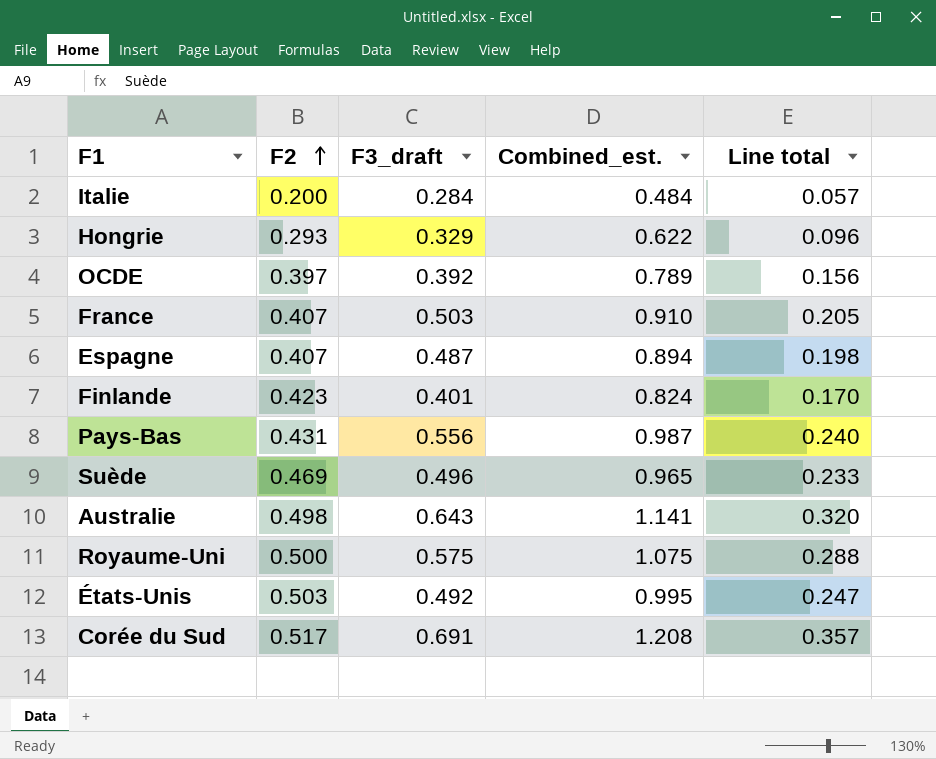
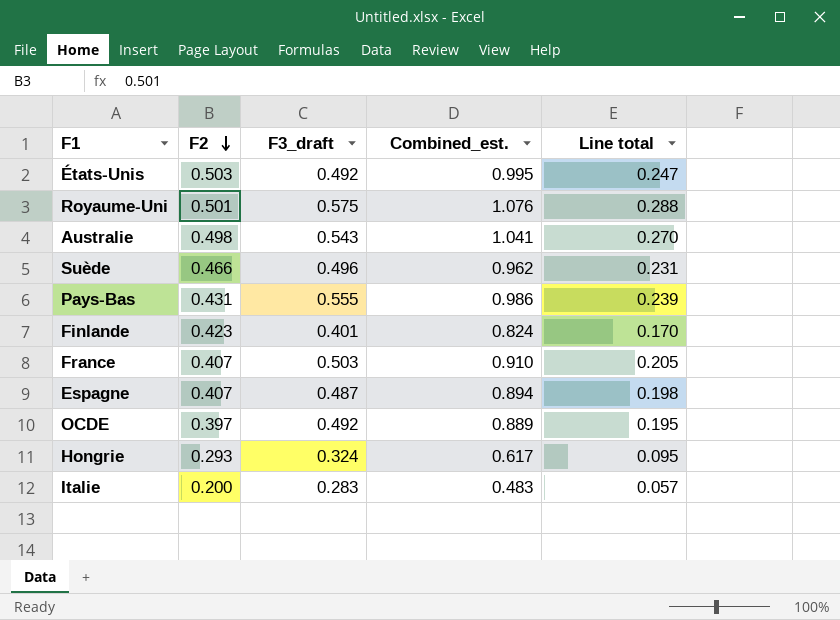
row order: F2 ascending -> F2 descending
row Corée du Sud: 0.517 | 0.691 | 1.208 | 0.357 -> none
Royaume-Uni | F2: 0.500 -> 0.501
Royaume-Uni | Combined_est.: 1.075 -> 1.076
Australie | F3_draft: 0.643 -> 0.543
Australie | Combined_est.: 1.141 -> 1.041
Australie | Line total: 0.320 -> 0.270
Suède | F2: 0.469 -> 0.466
Suède | Combined_est.: 0.965 -> 0.962
Suède | Line total: 0.233 -> 0.231
Pays-Bas | F3_draft: 0.556 -> 0.555
Pays-Bas | Combined_est.: 0.987 -> 0.986
Pays-Bas | Line total: 0.240 -> 0.239
OCDE | F3_draft: 0.392 -> 0.492
OCDE | Combined_est.: 0.789 -> 0.889
OCDE | Line total: 0.156 -> 0.195
Hongrie | F3_draft: 0.329 -> 0.324
Hongrie | Combined_est.: 0.622 -> 0.617
Hongrie | Line total: 0.096 -> 0.095
Italie | F3_draft: 0.284 -> 0.283
Italie | Combined_est.: 0.484 -> 0.483

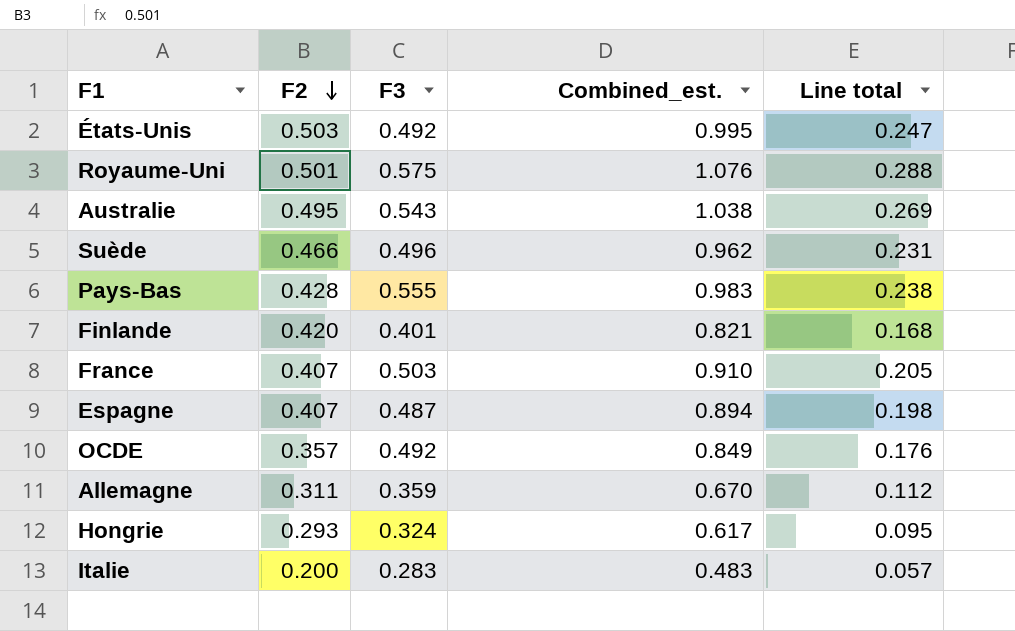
column name: F3_draft -> F3
Australie | F2: 0.498 -> 0.495
Australie | Combined_est.: 1.041 -> 1.038
Australie | Line total: 0.270 -> 0.269
Pays-Bas | F2: 0.431 -> 0.428
Pays-Bas | Combined_est.: 0.986 -> 0.983
Pays-Bas | Line total: 0.239 -> 0.238
Finlande | F2: 0.423 -> 0.420
Finlande | Combined_est.: 0.824 -> 0.821
Finlande | Line total: 0.170 -> 0.168
OCDE | F2: 0.397 -> 0.357
OCDE | Combined_est.: 0.889 -> 0.849
OCDE | Line total: 0.195 -> 0.176
row Allemagne: none -> 0.311 | 0.359 | 0.670 | 0.112

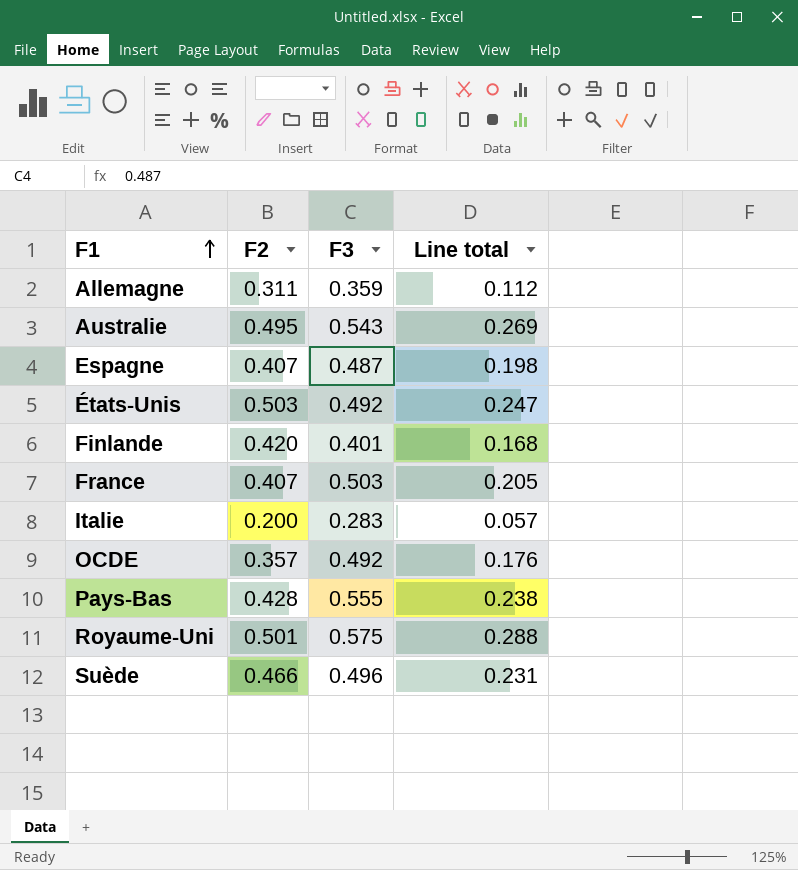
row order: F2 descending -> F1 ascending
column Combined_est. | formula: [F2] + [F3] -> none
row Hongrie: 0.293 | 0.324 | 0.617 | 0.095 -> none

